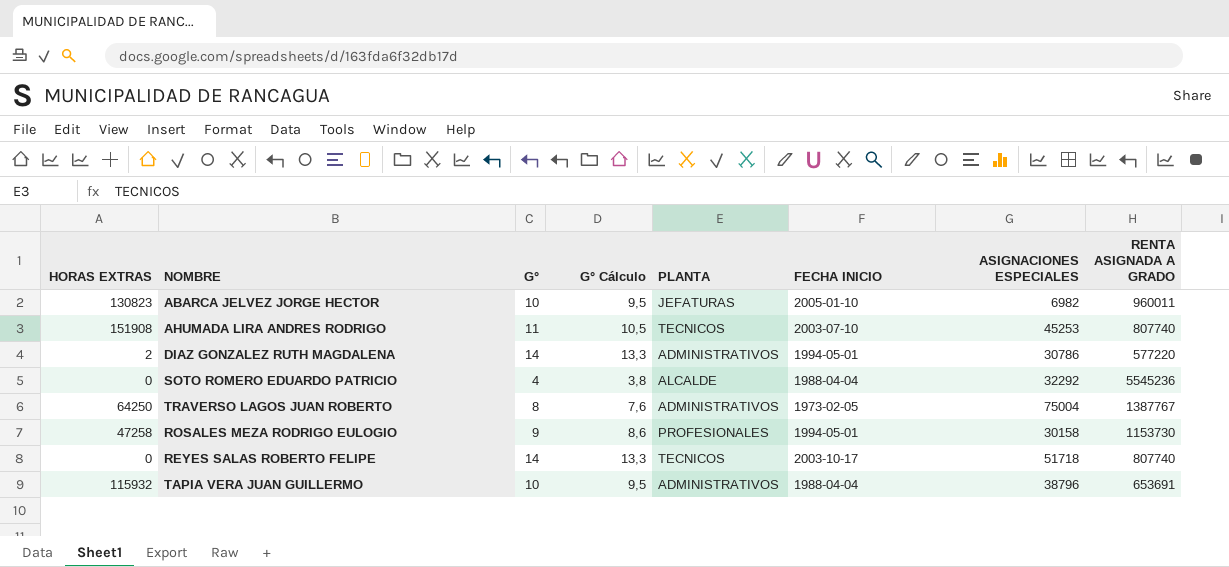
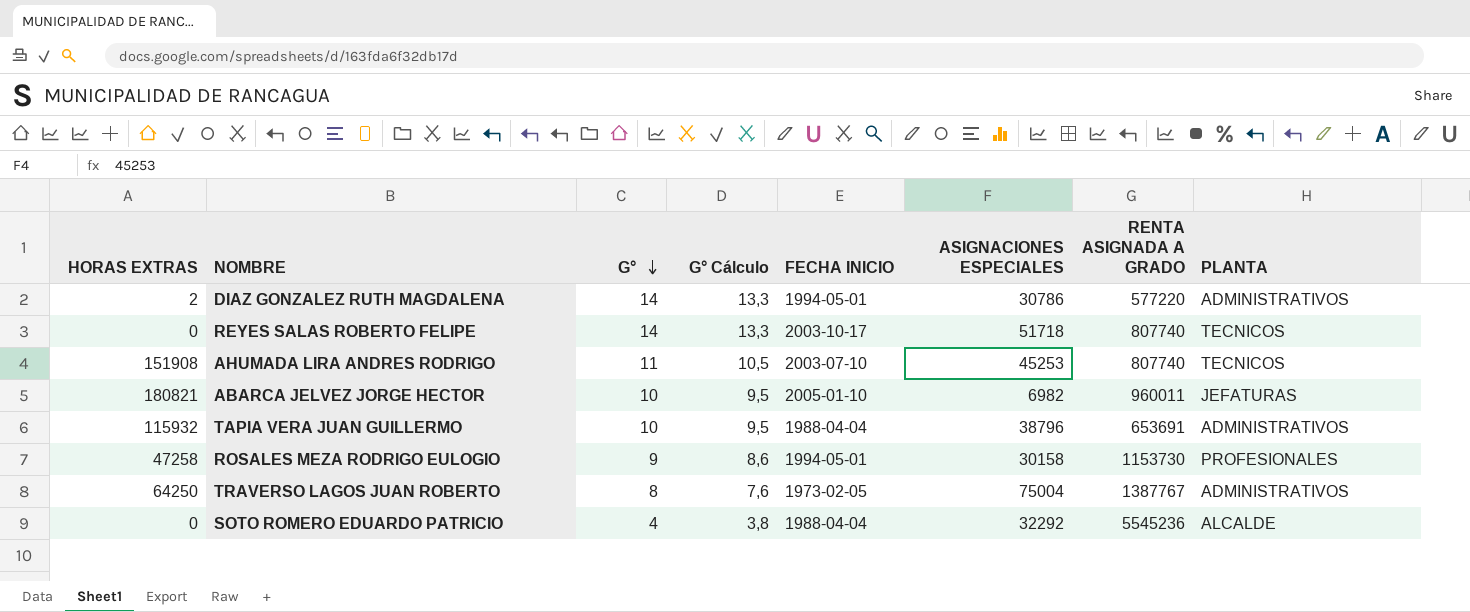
row order: none -> G° descending
column PLANTA | position: 5 -> 8
ABARCA JELVEZ JORGE HECTOR | HORAS EXTRAS: 130823 -> 180821

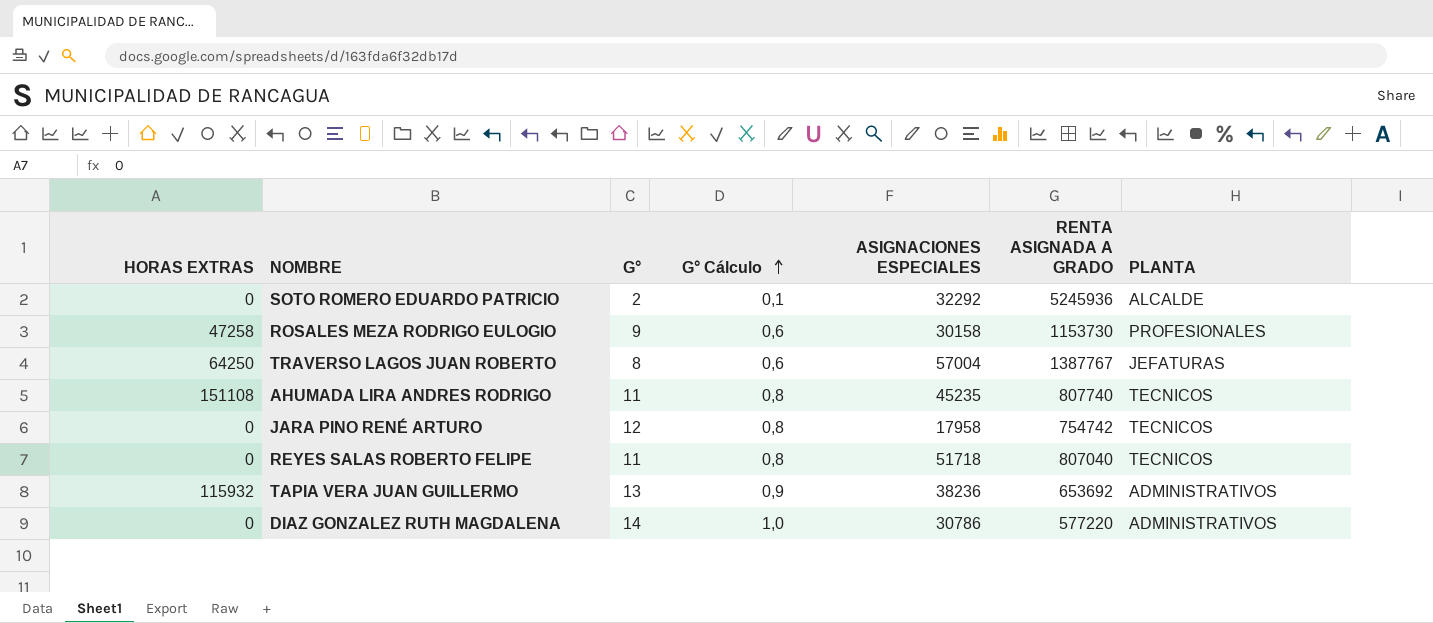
row order: G° descending -> G° Cálculo ascending
column FECHA INICIO | position: 5 -> none
column G° Cálculo | formula: [G°] * 0,95 -> [G°] * 0,07
row ABARCA JELVEZ JORGE HECTOR: 180821 | 10 | 9,5 | 2005-01-10 | 6982 | 960011 | JEFATURAS -> none
SOTO ROMERO EDUARDO PATRICIO | G°: 4 -> 2
SOTO ROMERO EDUARDO PATRICIO | RENTA ASIGNADA A GRADO: 5545236 -> 5245936
TRAVERSO LAGOS JUAN ROBERTO | ASIGNACIONES ESPECIALES: 75004 -> 57004
TRAVERSO LAGOS JUAN ROBERTO | PLANTA: ADMINISTRATIVOS -> JEFATURAS
AHUMADA LIRA ANDRES RODRIGO | HORAS EXTRAS: 151908 -> 151108
AHUMADA LIRA ANDRES RODRIGO | ASIGNACIONES ESPECIALES: 45253 -> 45235
row JARA PINO RENÉ ARTURO: none -> 0 | 12 | 0,8 | 17958 | 754742 | TECNICOS
REYES SALAS ROBERTO FELIPE | G°: 14 -> 11
REYES SALAS ROBERTO FELIPE | RENTA ASIGNADA A GRADO: 807740 -> 807040
TAPIA VERA JUAN GUILLERMO | G°: 10 -> 13
TAPIA VERA JUAN GUILLERMO | ASIGNACIONES ESPECIALES: 38796 -> 38236
TAPIA VERA JUAN GUILLERMO | RENTA ASIGNADA A GRADO: 653691 -> 653692
DIAZ GONZALEZ RUTH MAGDALENA | HORAS EXTRAS: 2 -> 0

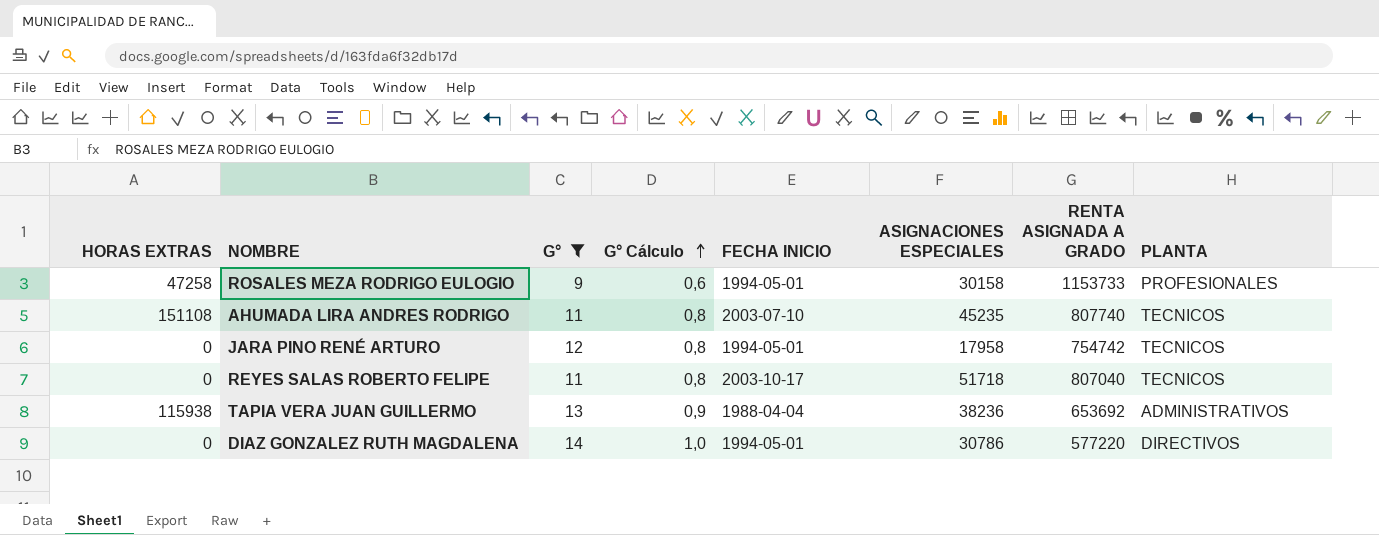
filter: none -> G° >= 9
column FECHA INICIO | position: none -> 5
ROSALES MEZA RODRIGO EULOGIO | RENTA ASIGNADA A GRADO: 1153730 -> 1153733
TAPIA VERA JUAN GUILLERMO | HORAS EXTRAS: 115932 -> 115938
DIAZ GONZALEZ RUTH MAGDALENA | PLANTA: ADMINISTRATIVOS -> DIRECTIVOS

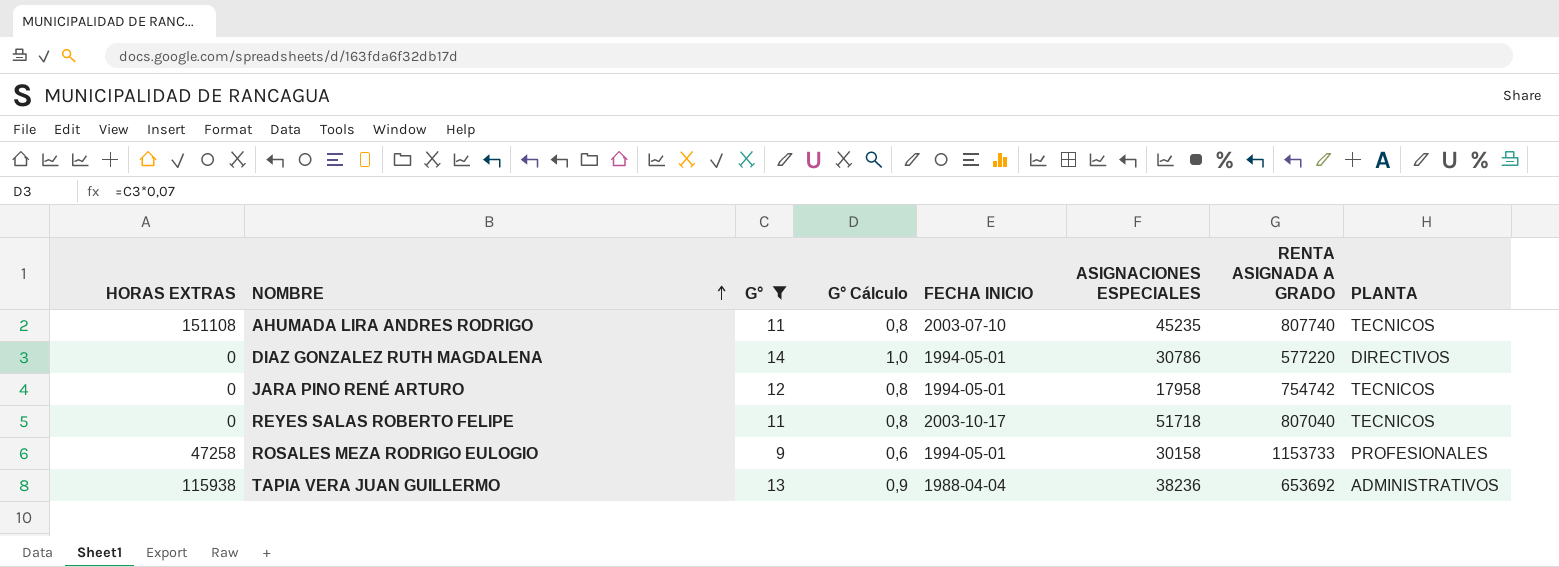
row order: G° Cálculo ascending -> NOMBRE ascending

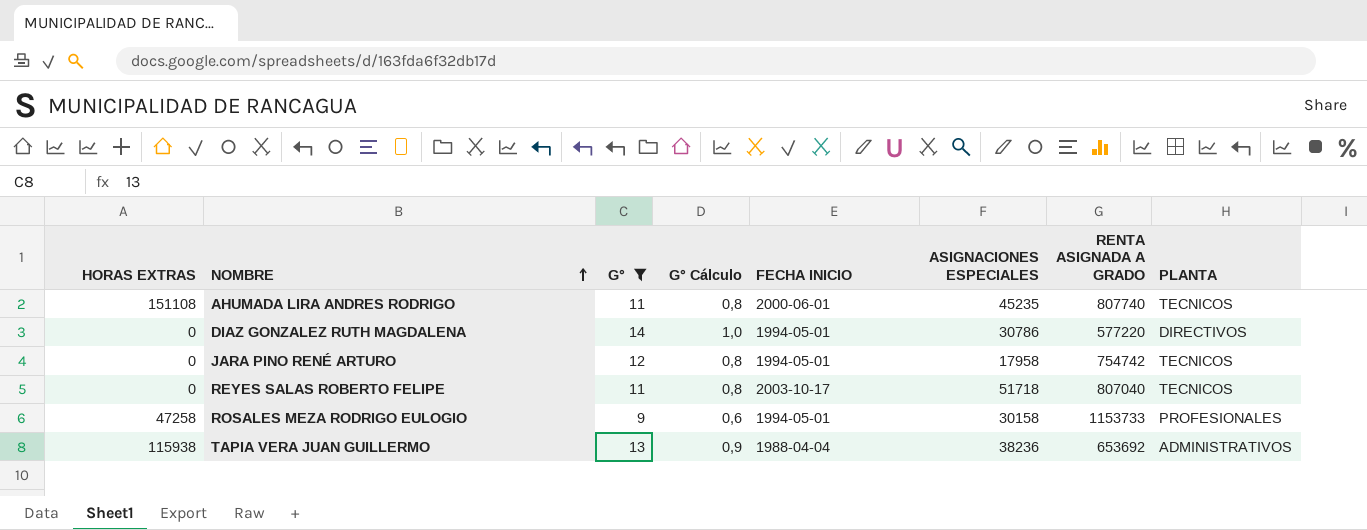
AHUMADA LIRA ANDRES RODRIGO | FECHA INICIO: 2003-07-10 -> 2000-06-01

